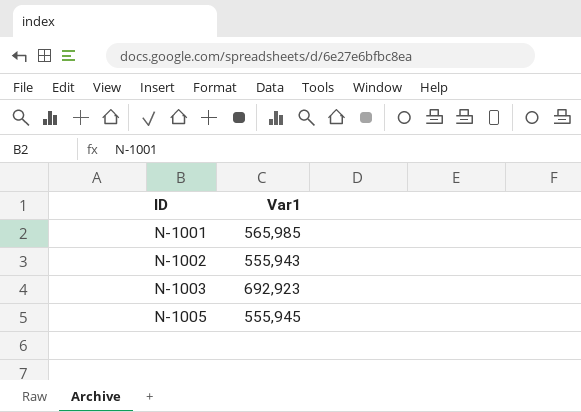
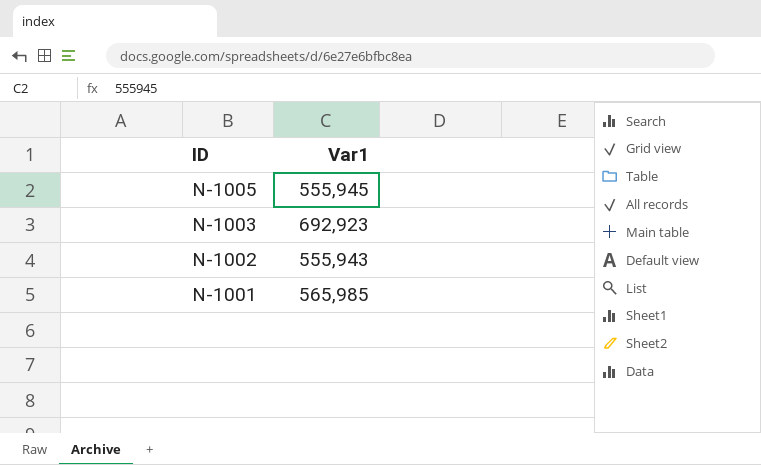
row order: ID ascending -> ID descending

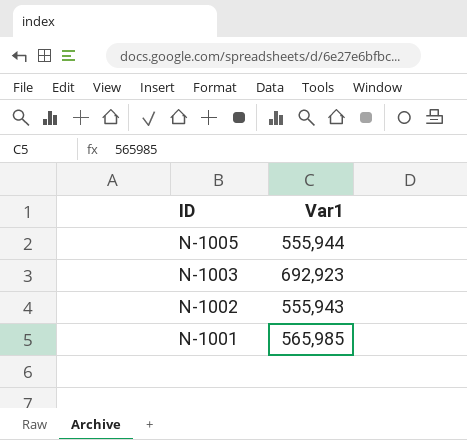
N-1005 | Var1: 555,945 -> 555,944

